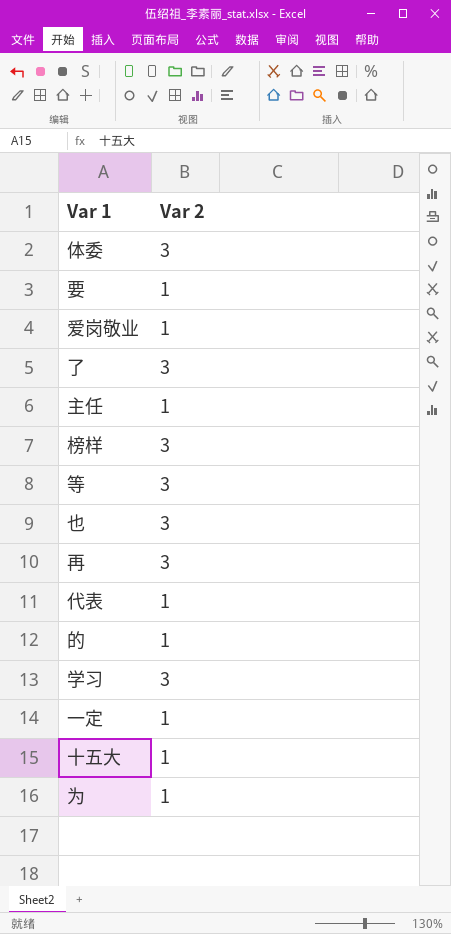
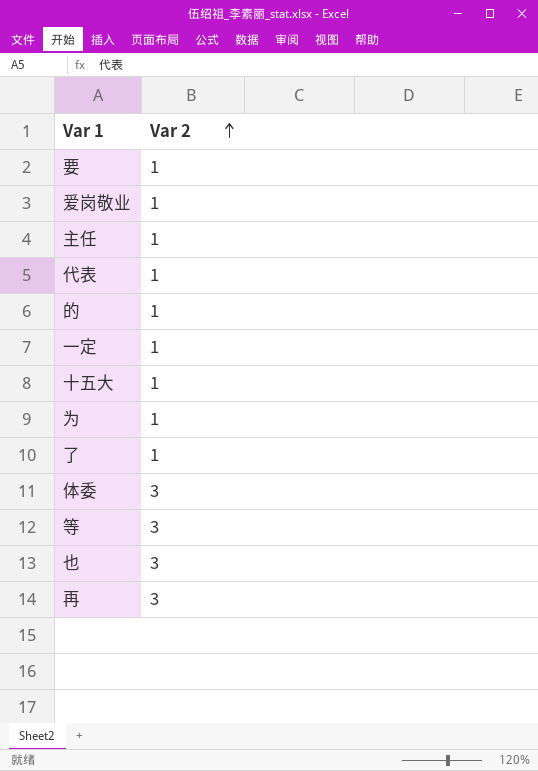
row order: none -> Var 2 ascending
row 榜样: 3 -> none
row 学习: 3 -> none
了 | Var 2: 3 -> 1

